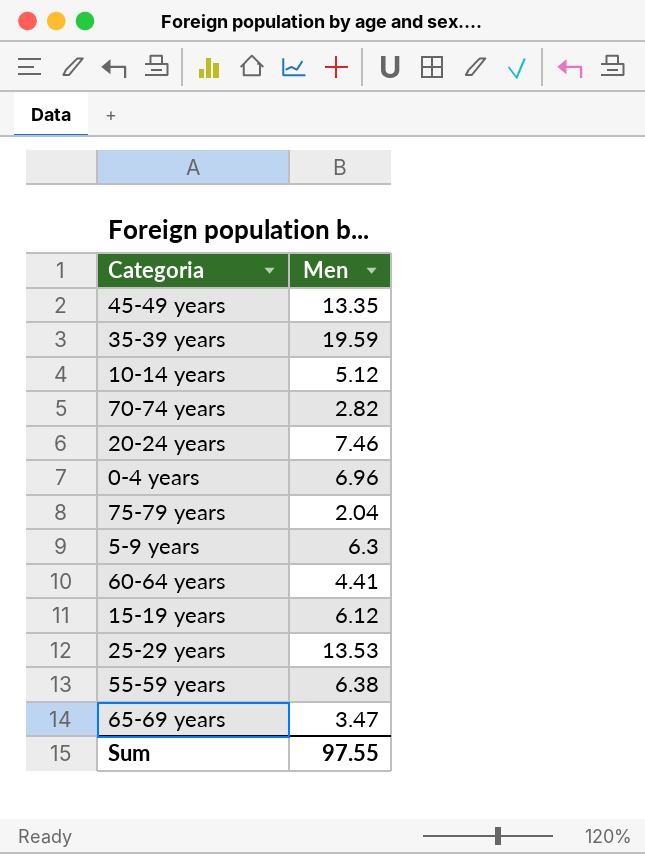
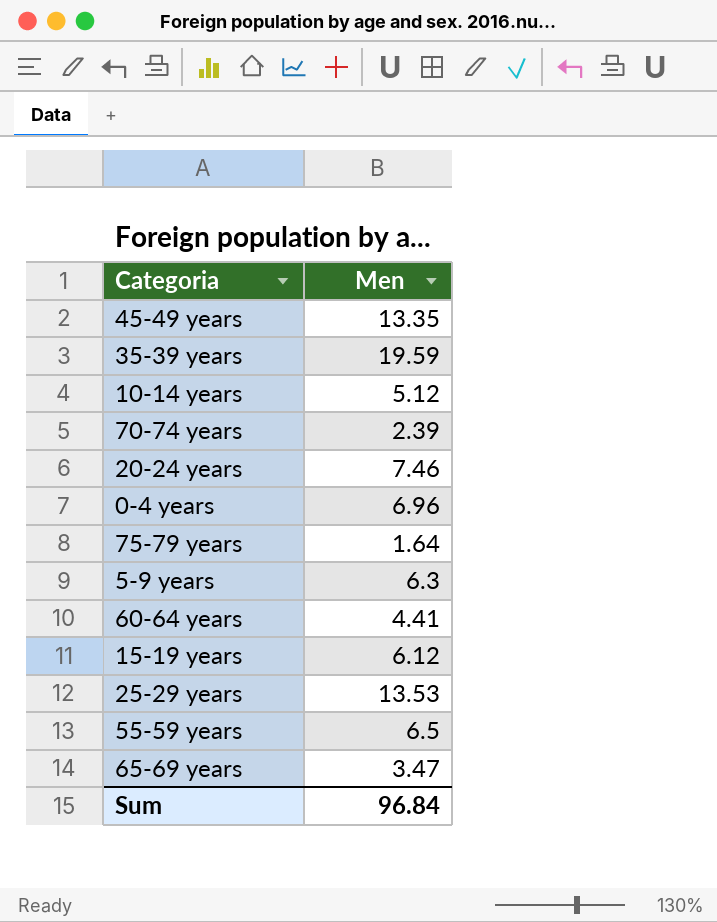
70-74 years | Men: 2.82 -> 2.39
75-79 years | Men: 2.04 -> 1.64
55-59 years | Men: 6.38 -> 6.5
Sum | Men: 97.55 -> 96.84

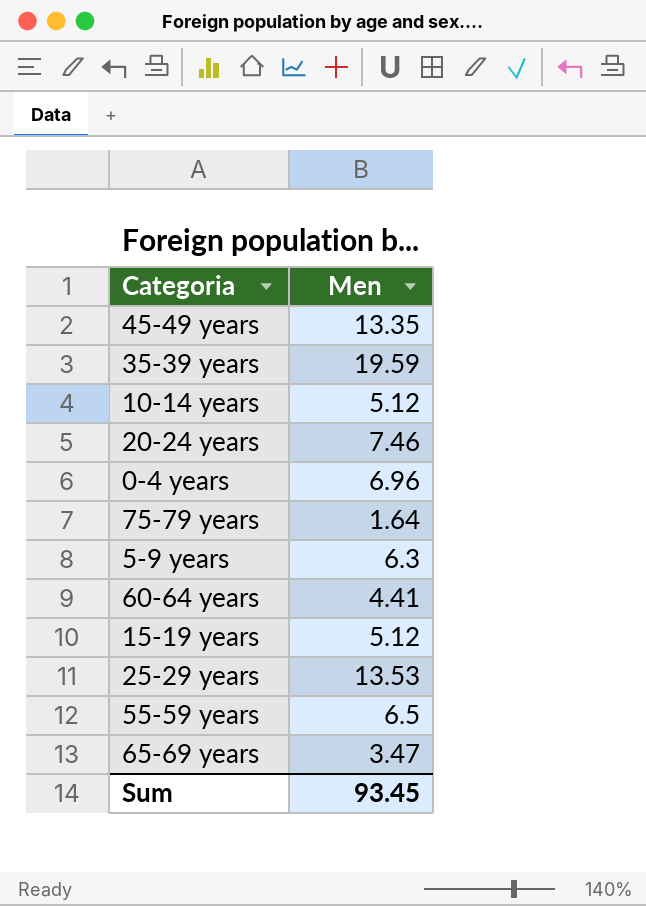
row 70-74 years: 2.39 -> none
15-19 years | Men: 6.12 -> 5.12
Sum | Men: 96.84 -> 93.45

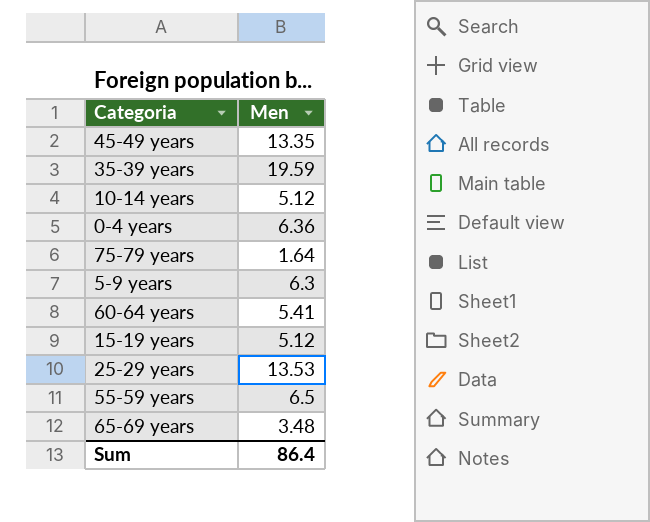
row 20-24 years: 7.46 -> none
0-4 years | Men: 6.96 -> 6.36
60-64 years | Men: 4.41 -> 5.41
65-69 years | Men: 3.47 -> 3.48
Sum | Men: 93.45 -> 86.4

